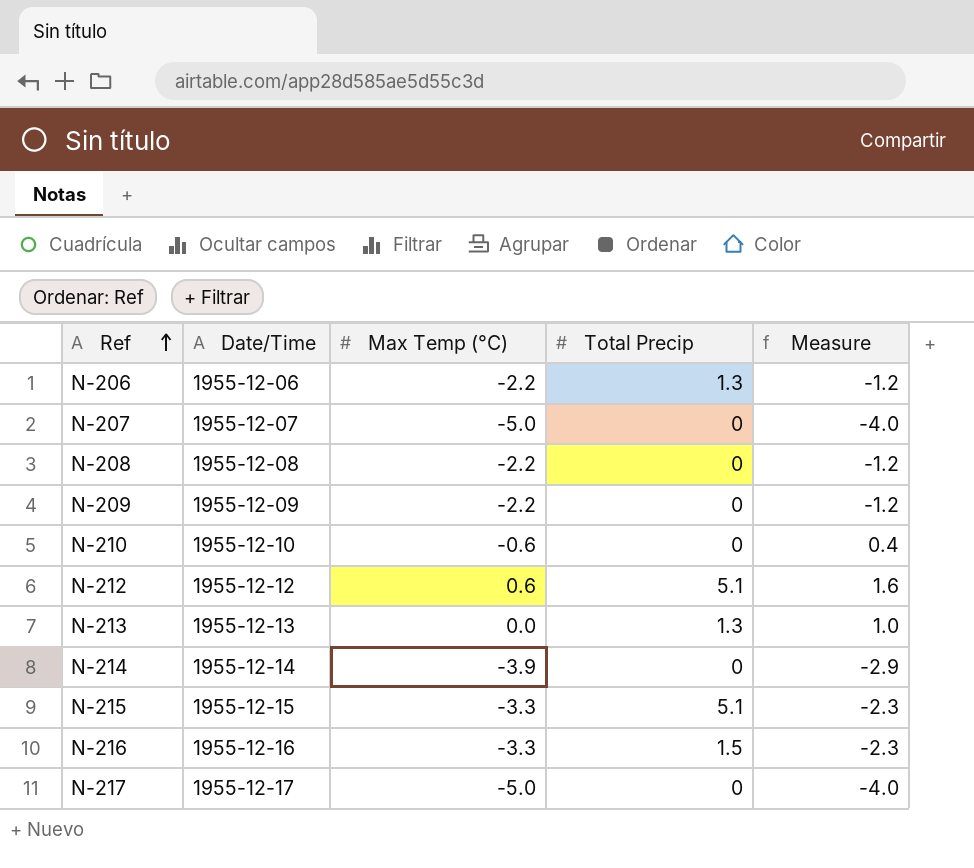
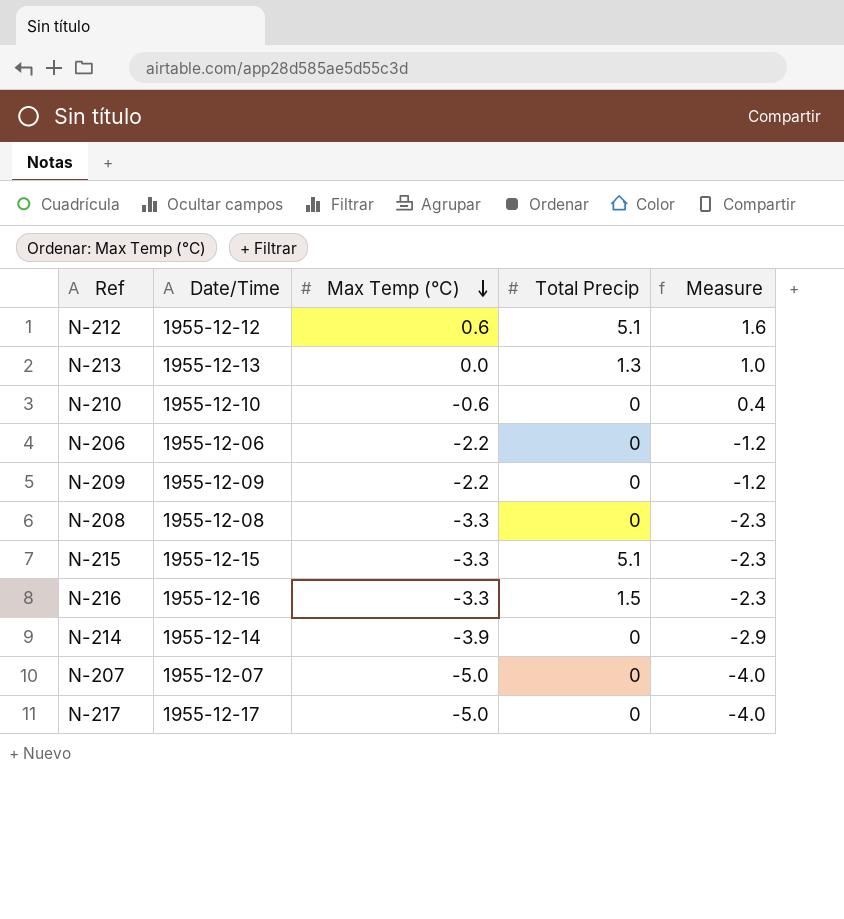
row order: Ref ascending -> Max Temp (°C) descending
N-206 | Total Precip: 1.3 -> 0
N-208 | Max Temp (°C): -2.2 -> -3.3
N-208 | Measure: -1.2 -> -2.3

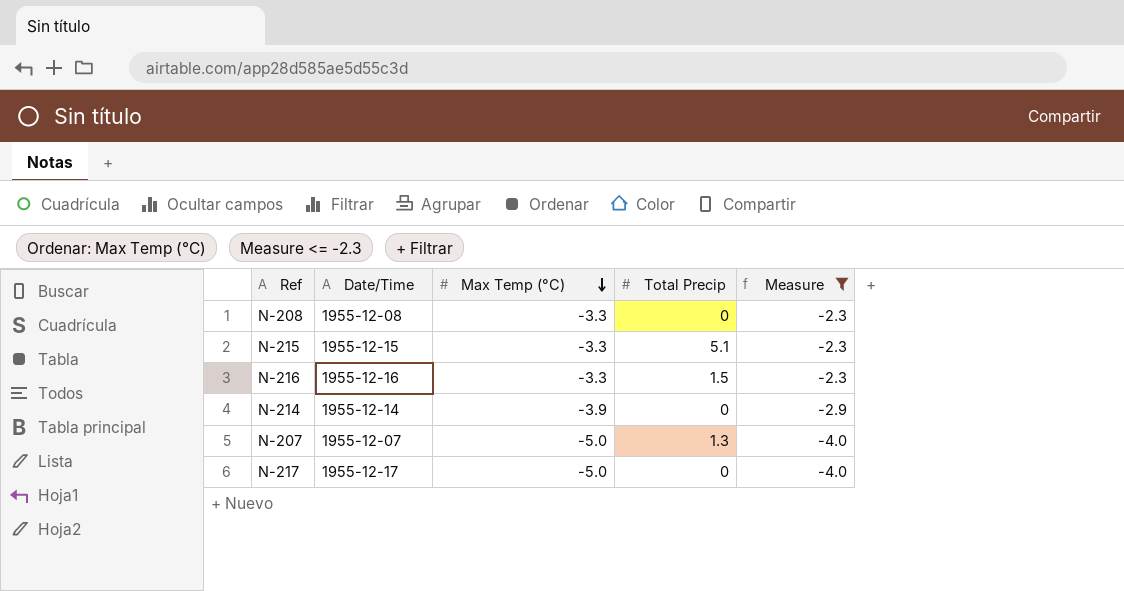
filter: none -> Measure <= -2.3
N-207 | Total Precip: 0 -> 1.3

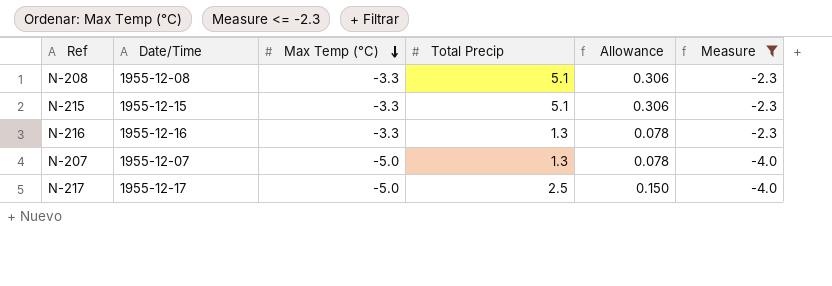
column Allowance | formula: none -> [Total Precip] * 0.06
row N-214: 1955-12-14 | -3.9 | 0 | -2.9 -> none
N-208 | Total Precip: 0 -> 5.1
N-216 | Total Precip: 1.5 -> 1.3
N-217 | Total Precip: 0 -> 2.5

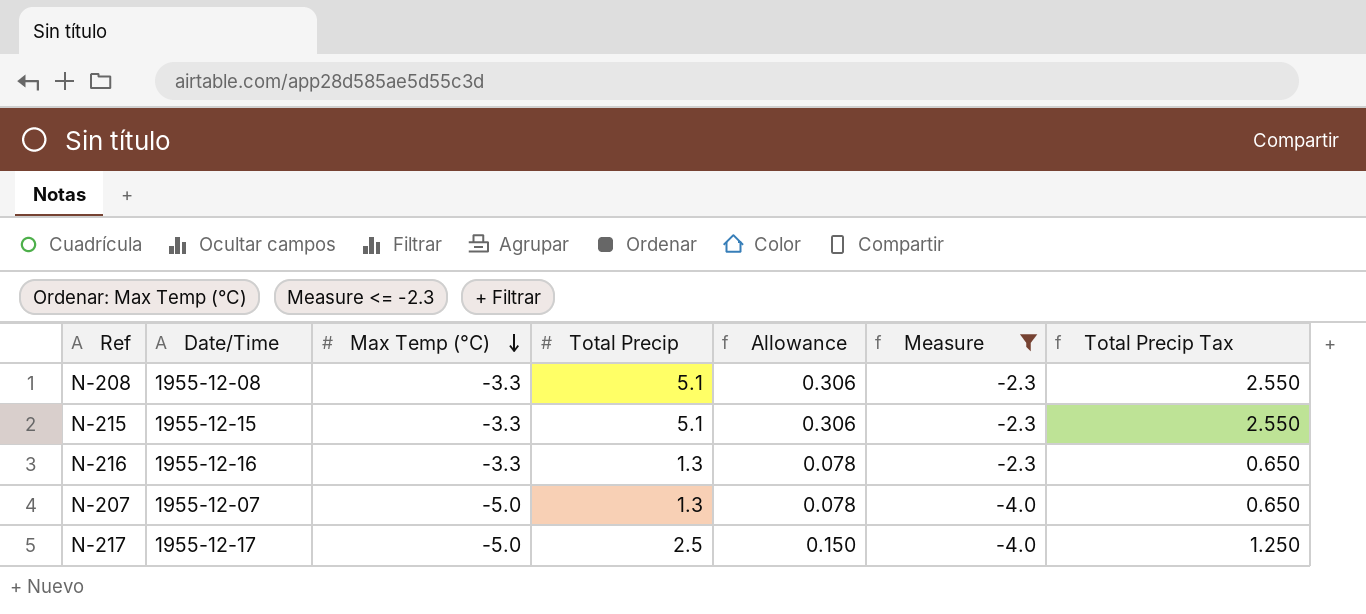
column Total Precip Tax | formula: none -> [Total Precip] * 0.5

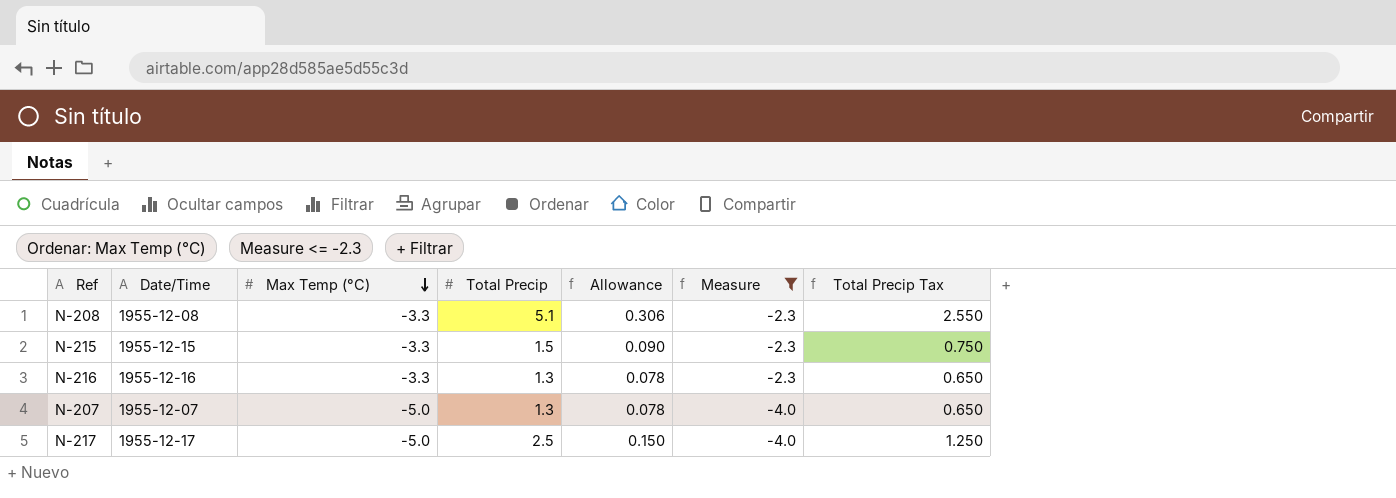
N-215 | Total Precip: 5.1 -> 1.5
N-215 | Allowance: 0.306 -> 0.090
N-215 | Total Precip Tax: 2.550 -> 0.750

